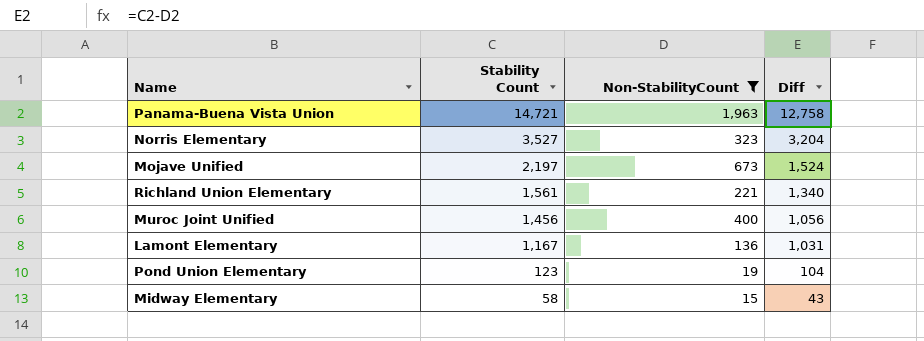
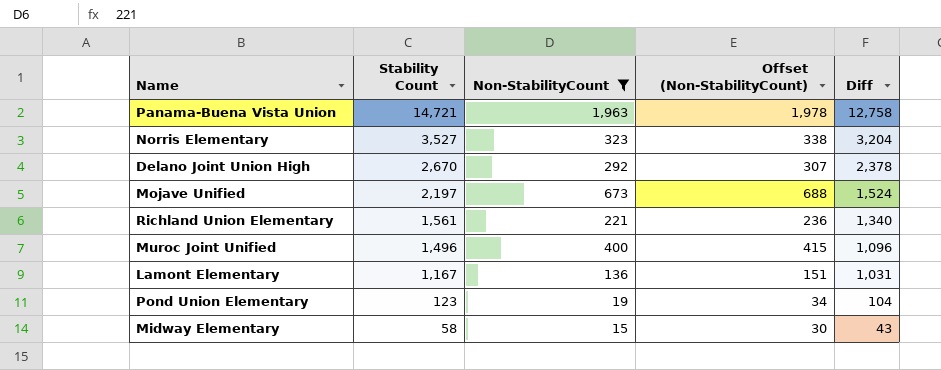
column Offset (Non-StabilityCount) | formula: none -> [Non-StabilityCount] + 15
row Delano Joint Union High: none -> 2,670 | 292 | 307 | 2,378
Muroc Joint Unified | Stability Count: 1,456 -> 1,496
Muroc Joint Unified | Diff: 1,056 -> 1,096

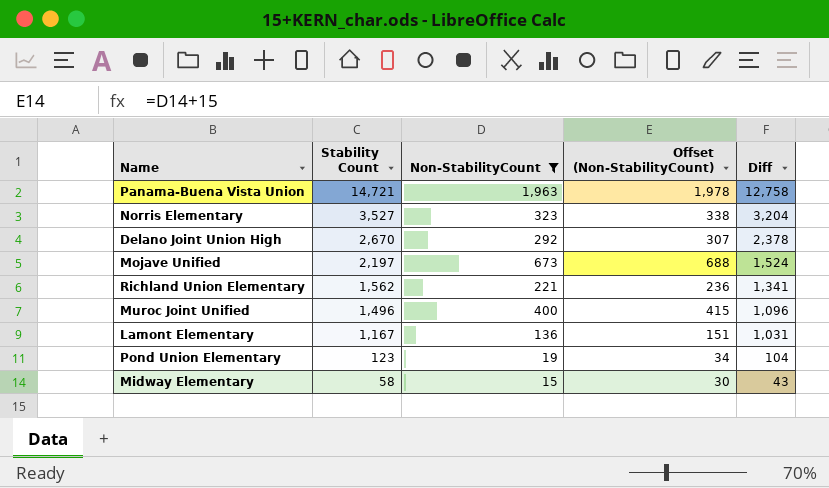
Richland Union Elementary | Stability Count: 1,561 -> 1,562
Richland Union Elementary | Diff: 1,340 -> 1,341

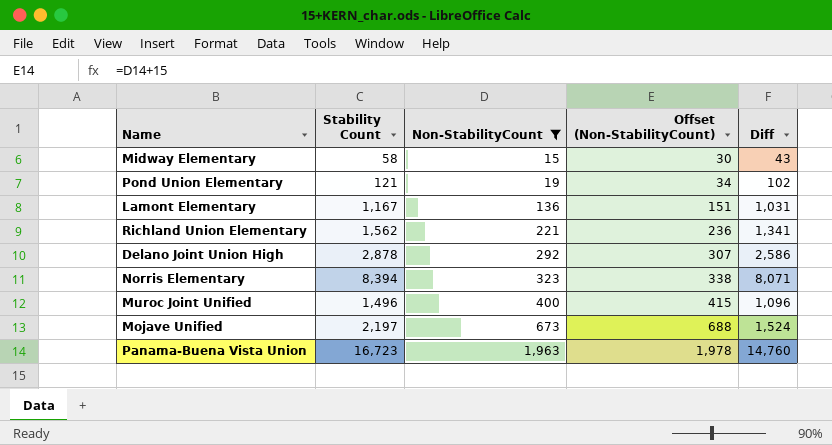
row order: Stability Count descending -> Non-StabilityCount ascending
Pond Union Elementary | Stability Count: 123 -> 121
Pond Union Elementary | Diff: 104 -> 102
Delano Joint Union High | Stability Count: 2,670 -> 2,878
Delano Joint Union High | Diff: 2,378 -> 2,586
Norris Elementary | Stability Count: 3,527 -> 8,394
Norris Elementary | Diff: 3,204 -> 8,071
Panama-Buena Vista Union | Stability Count: 14,721 -> 16,723
Panama-Buena Vista Union | Diff: 12,758 -> 14,760

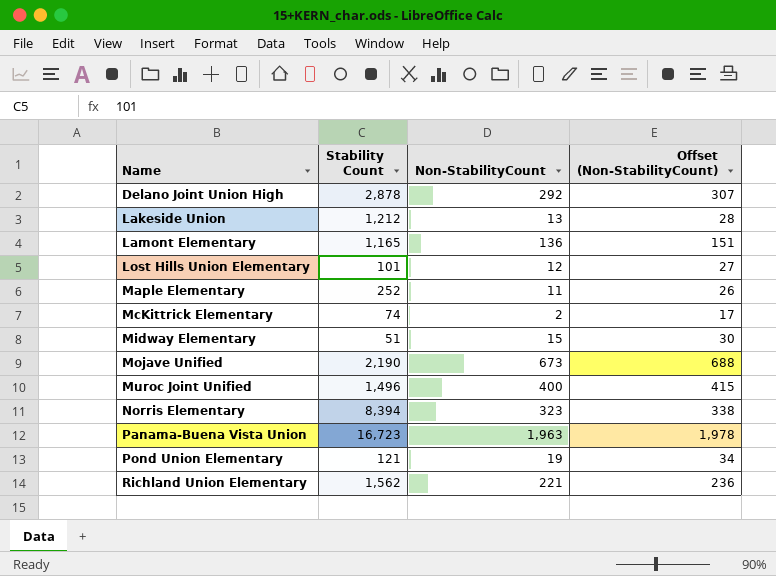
filter: Non-StabilityCount >= 15 -> none
row order: Non-StabilityCount ascending -> Name ascending
column Diff | formula: [Stability Count] - [Non-StabilityCount] -> none
Lamont Elementary | Stability Count: 1,167 -> 1,165
Midway Elementary | Stability Count: 58 -> 51
Mojave Unified | Stability Count: 2,197 -> 2,190

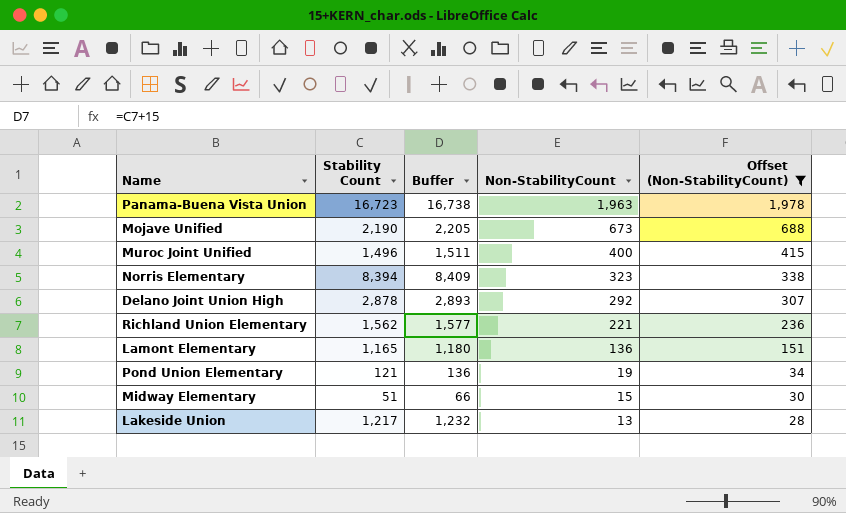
filter: none -> Offset (Non-StabilityCount) >= 28
row order: Name ascending -> Non-StabilityCount descending
column Buffer | formula: none -> [Stability Count] + 15
Lakeside Union | Stability Count: 1,212 -> 1,217

